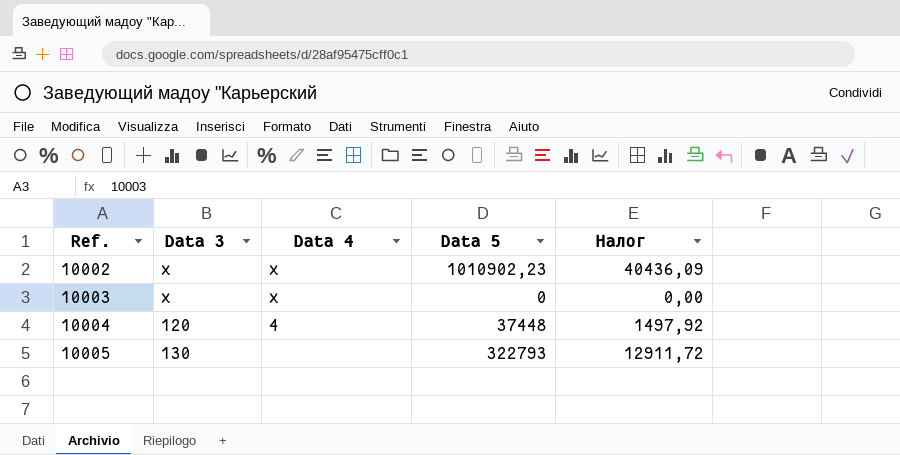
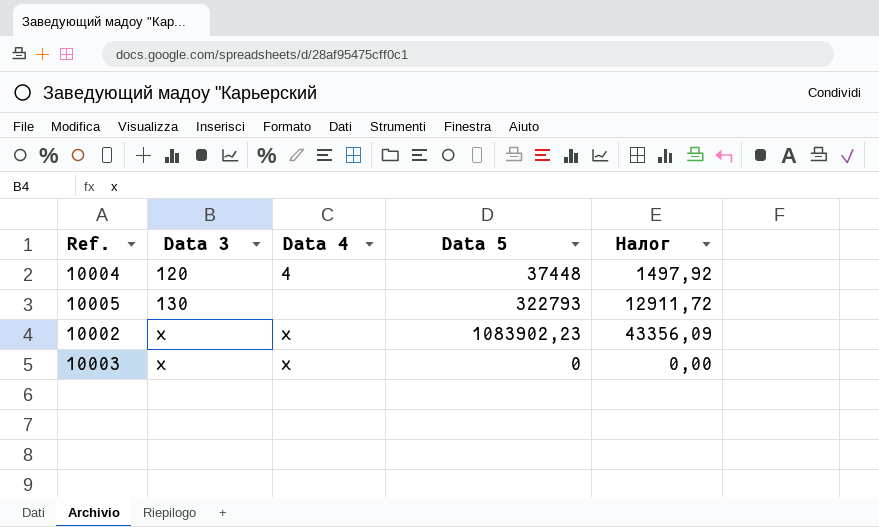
row order: Ref. ascending -> Data 3 ascending
10002 | Data 5: 1010902,23 -> 1083902,23
10002 | Налог: 40436,09 -> 43356,09

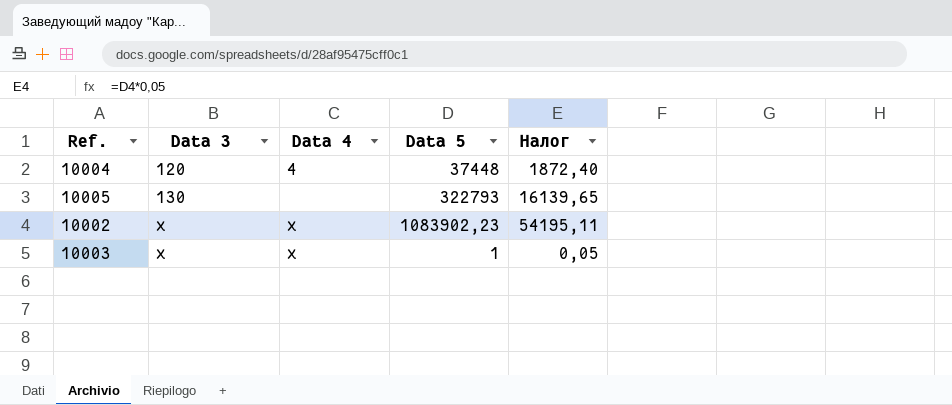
column Налог | formula: [Data 5] * 0,04 -> [Data 5] * 0,05
10003 | Data 5: 0 -> 1

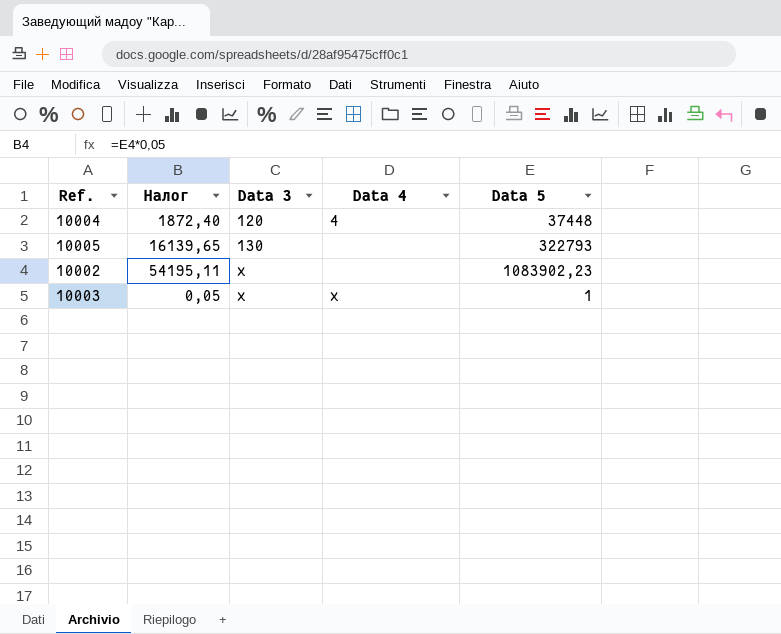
column Налог | position: 5 -> 2
10002 | Data 4: х -> none

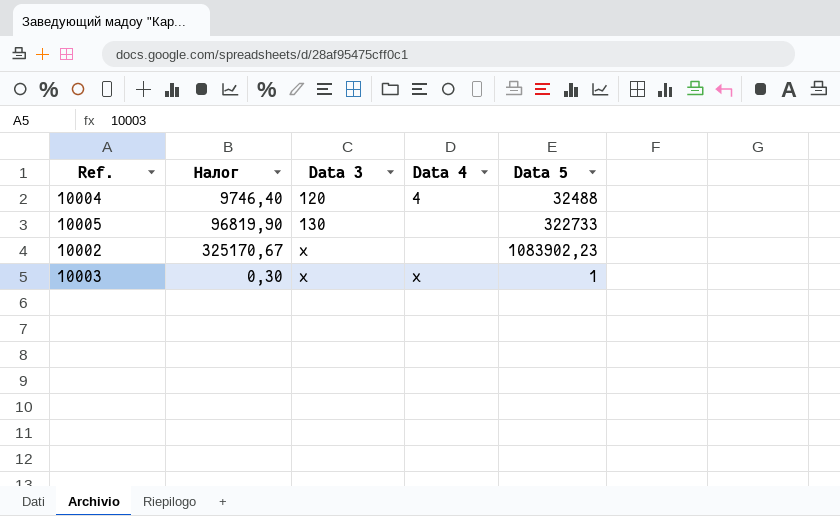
column Налог | formula: [Data 5] * 0,05 -> [Data 5] * 0,3
10004 | Data 5: 37448 -> 32488
10005 | Data 5: 322793 -> 322733

